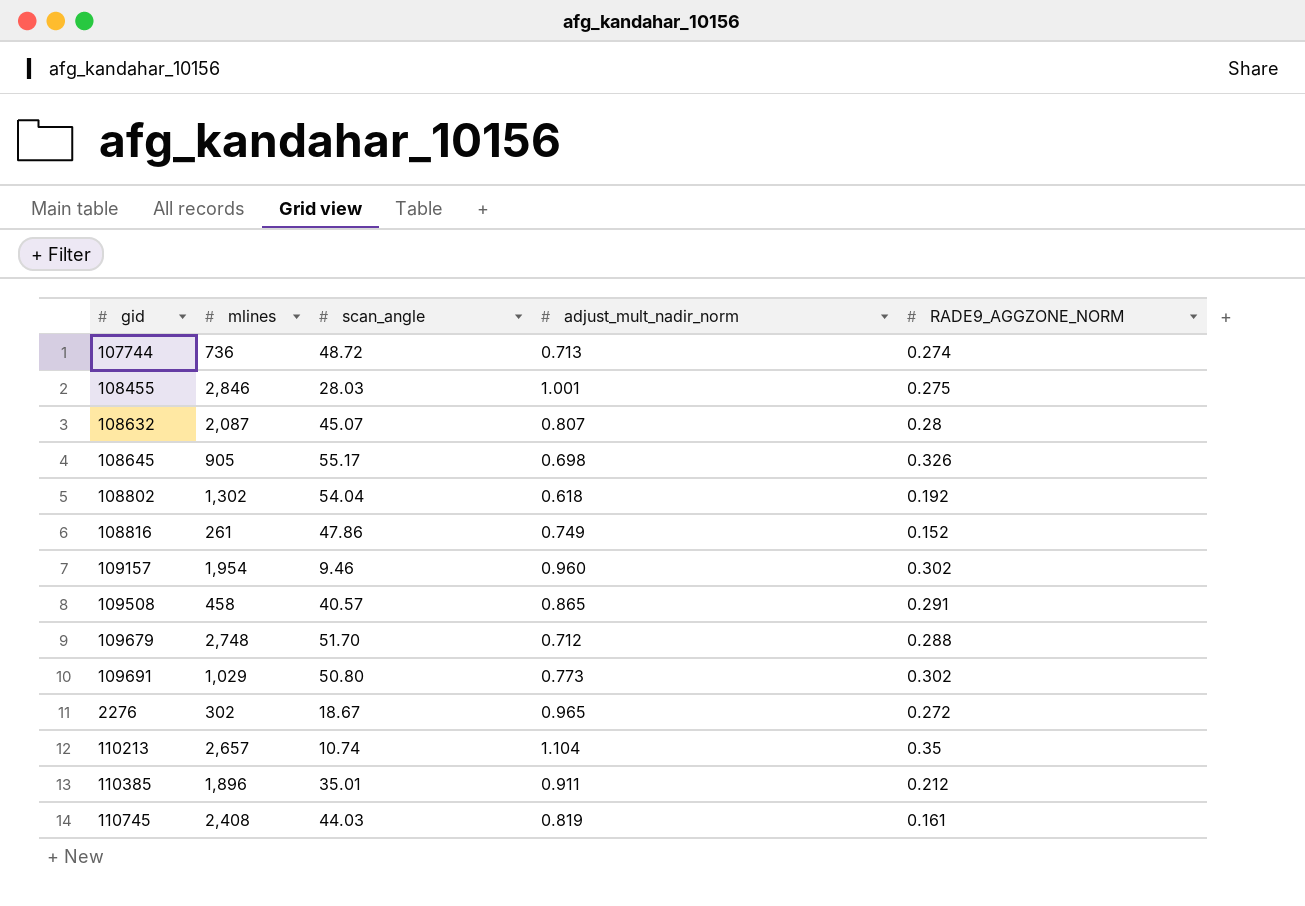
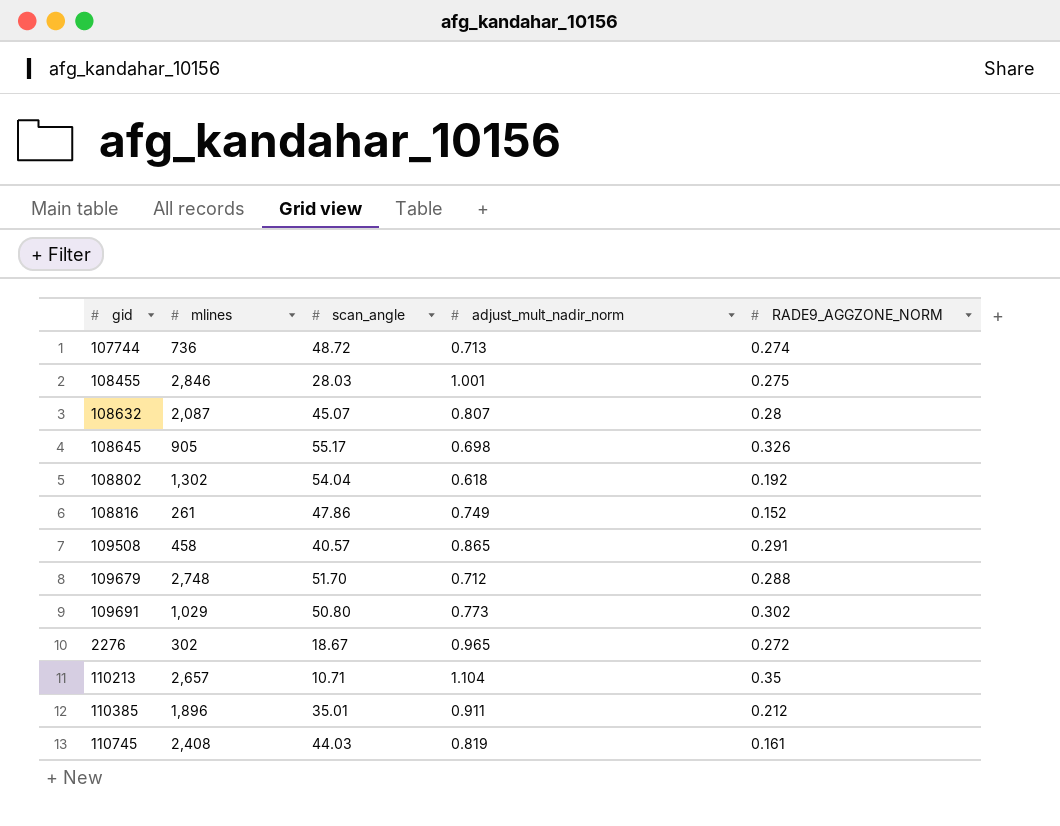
row 109157: 1,954 | 9.46 | 0.960 | 0.302 -> none
110213 | scan_angle: 10.74 -> 10.71

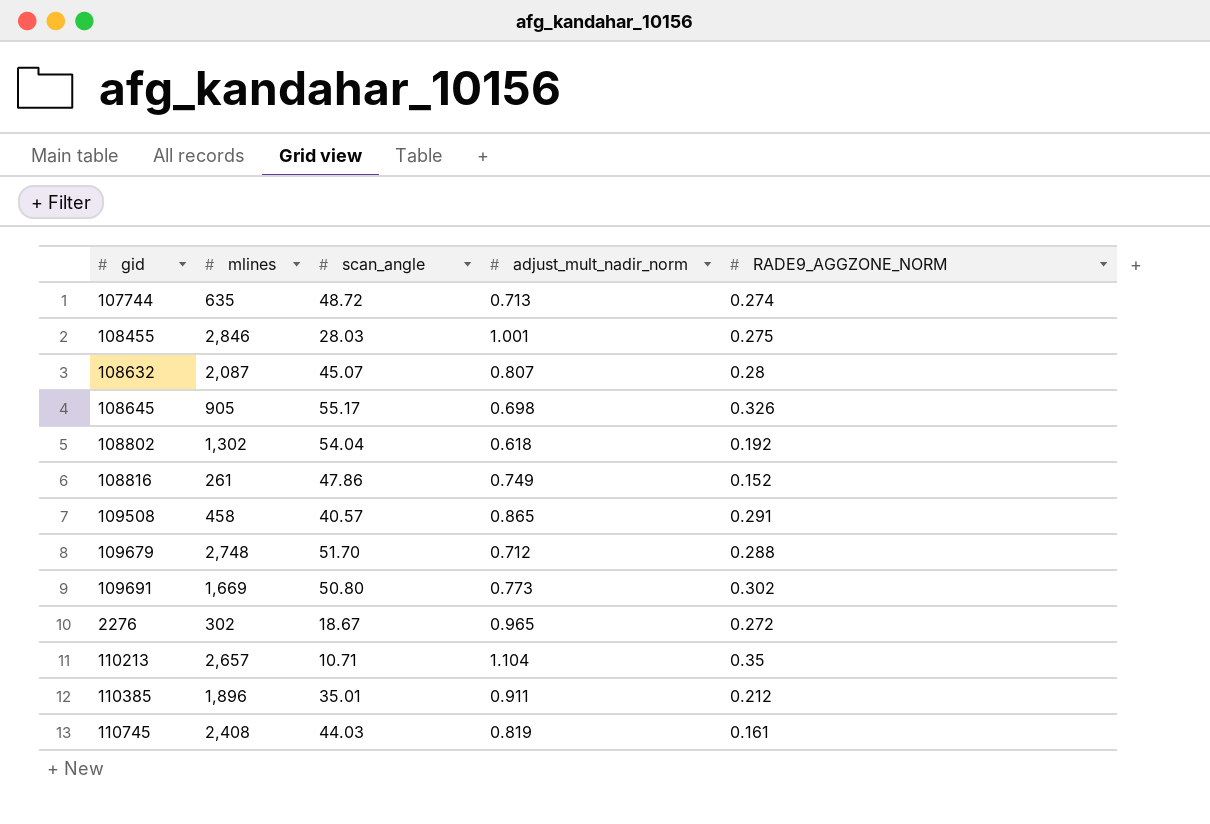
107744 | mlines: 736 -> 635
109691 | mlines: 1,029 -> 1,669

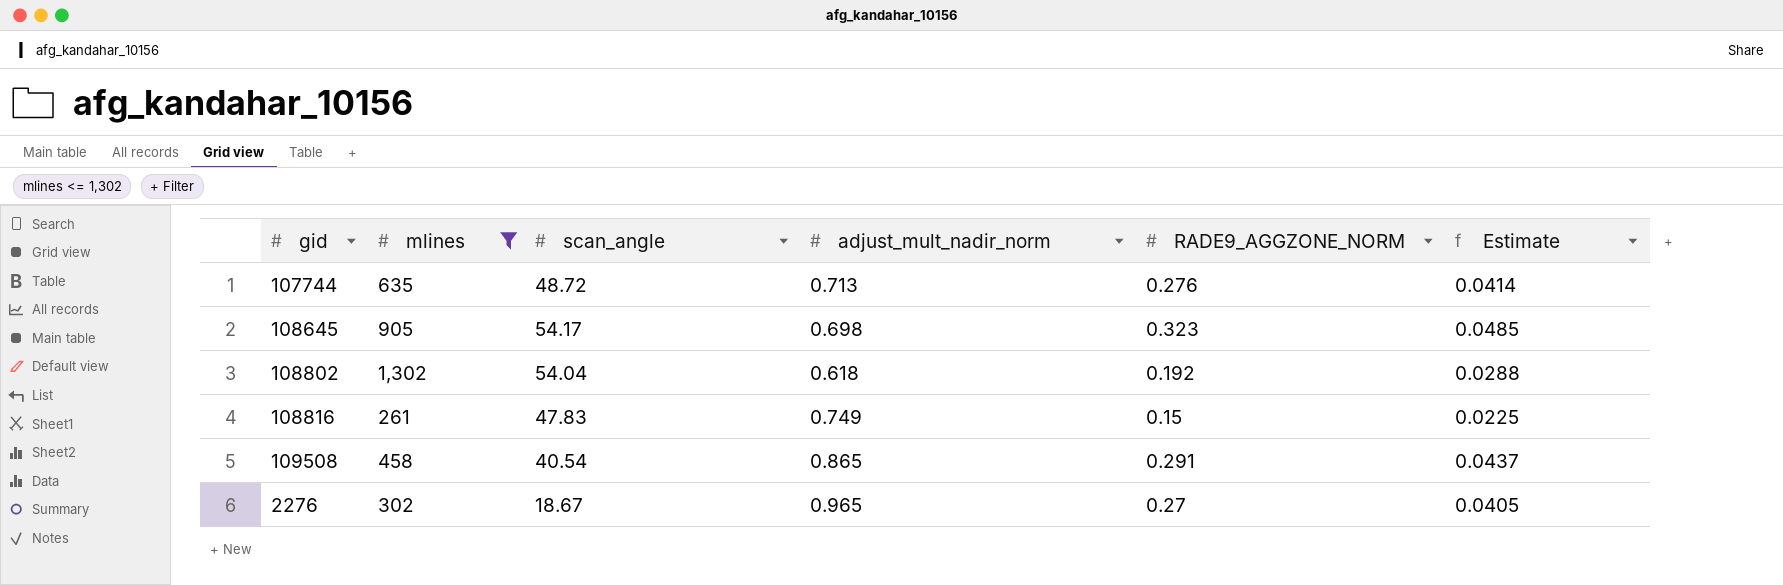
filter: none -> mlines <= 1,302
column Estimate | formula: none -> [RADE9_AGGZONE_NORM] * 0.15
107744 | RADE9_AGGZONE_NORM: 0.274 -> 0.276
108645 | scan_angle: 55.17 -> 54.17
108645 | RADE9_AGGZONE_NORM: 0.326 -> 0.323
108816 | scan_angle: 47.86 -> 47.83
108816 | RADE9_AGGZONE_NORM: 0.152 -> 0.15
109508 | scan_angle: 40.57 -> 40.54
2276 | RADE9_AGGZONE_NORM: 0.272 -> 0.27

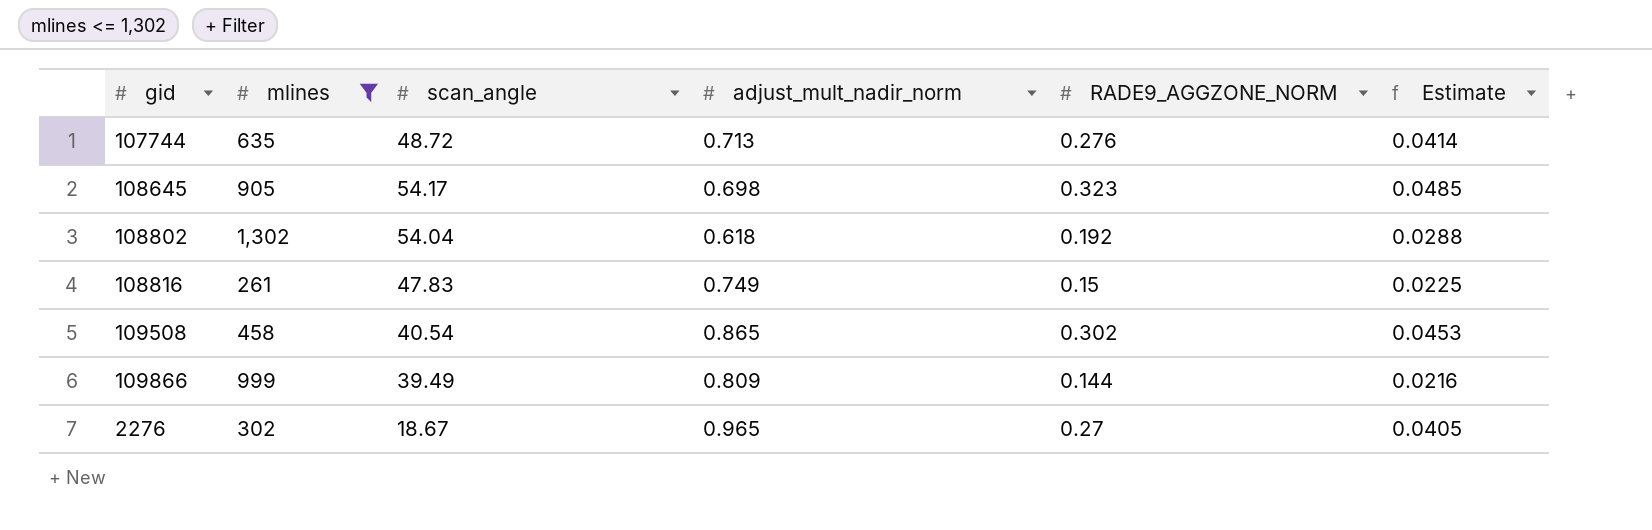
109508 | RADE9_AGGZONE_NORM: 0.291 -> 0.302
109508 | Estimate: 0.0437 -> 0.0453
row 109866: none -> 999 | 39.49 | 0.809 | 0.144 | 0.0216

